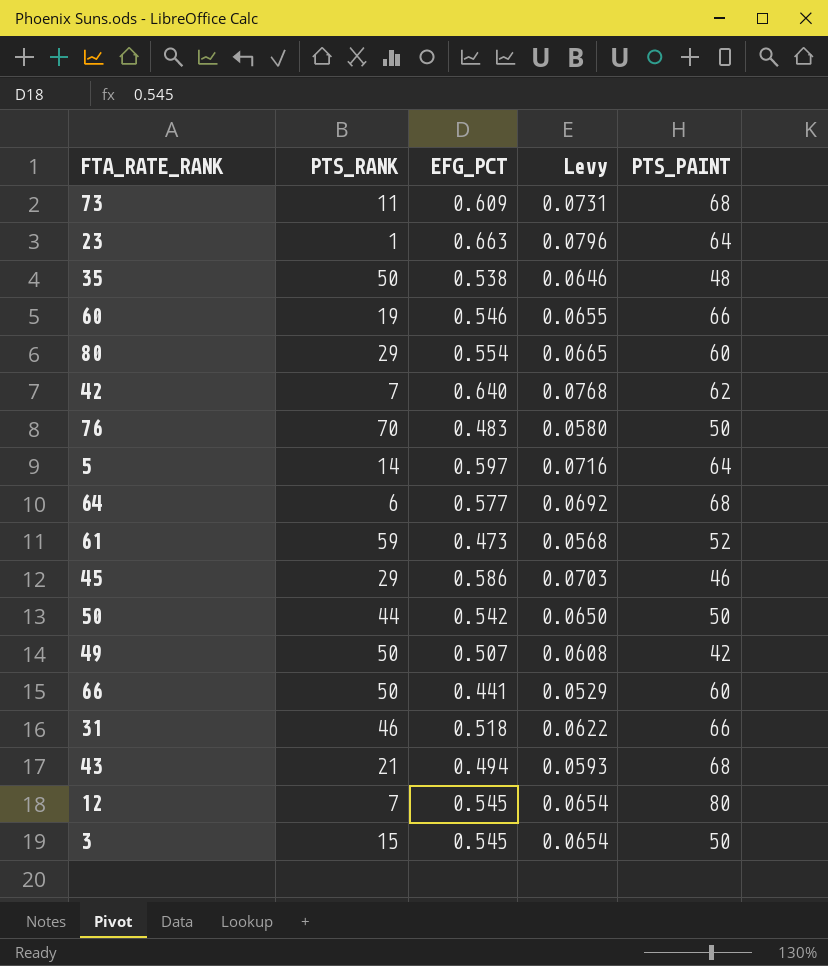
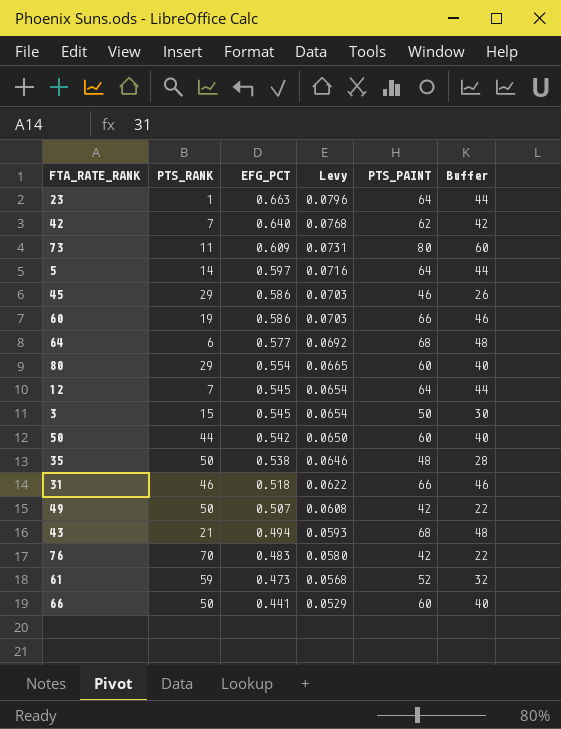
row order: none -> EFG_PCT descending
column Buffer | formula: none -> [PTS_PAINT] - 20
73 | PTS_PAINT: 68 -> 80
60 | EFG_PCT: 0.546 -> 0.586
60 | Levy: 0.0655 -> 0.0703
12 | PTS_PAINT: 80 -> 64
50 | PTS_PAINT: 50 -> 60
76 | PTS_PAINT: 50 -> 42

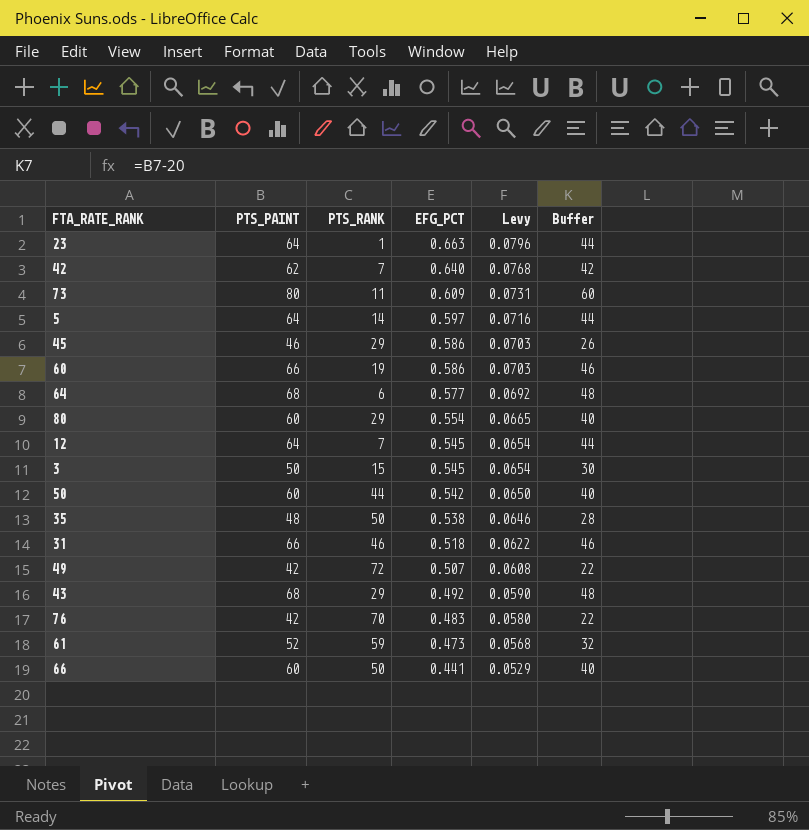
column PTS_PAINT | position: 5 -> 2
49 | PTS_RANK: 50 -> 72
43 | PTS_RANK: 21 -> 29
43 | EFG_PCT: 0.494 -> 0.492
43 | Levy: 0.0593 -> 0.0590

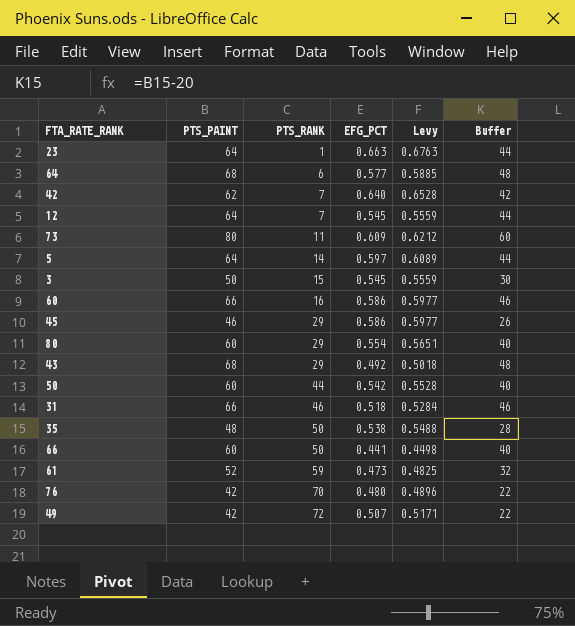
row order: EFG_PCT descending -> PTS_RANK ascending
column Levy | formula: [EFG_PCT] * 0.12 -> [EFG_PCT] * 1.02
60 | PTS_RANK: 19 -> 16
76 | EFG_PCT: 0.483 -> 0.480

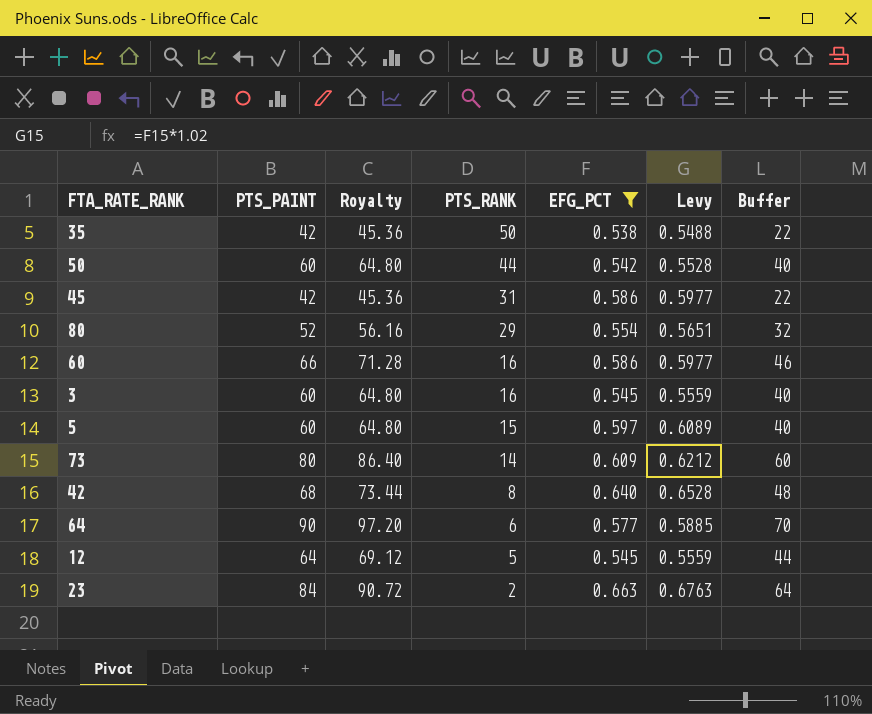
filter: none -> EFG_PCT >= 0.538
row order: PTS_RANK ascending -> PTS_RANK descending
column Royalty | formula: none -> [PTS_PAINT] * 1.08
35 | PTS_PAINT: 48 -> 42
35 | Buffer: 28 -> 22
45 | PTS_PAINT: 46 -> 42
45 | PTS_RANK: 29 -> 31
45 | Buffer: 26 -> 22
80 | PTS_PAINT: 60 -> 52
80 | Buffer: 40 -> 32
3 | PTS_PAINT: 50 -> 60
3 | PTS_RANK: 15 -> 16
3 | Buffer: 30 -> 40
5 | PTS_PAINT: 64 -> 60
5 | PTS_RANK: 14 -> 15
5 | Buffer: 44 -> 40
73 | PTS_RANK: 11 -> 14
42 | PTS_PAINT: 62 -> 68
42 | PTS_RANK: 7 -> 8
42 | Buffer: 42 -> 48
64 | PTS_PAINT: 68 -> 90
64 | Buffer: 48 -> 70
12 | PTS_RANK: 7 -> 5
23 | PTS_PAINT: 64 -> 84
23 | PTS_RANK: 1 -> 2
23 | Buffer: 44 -> 64

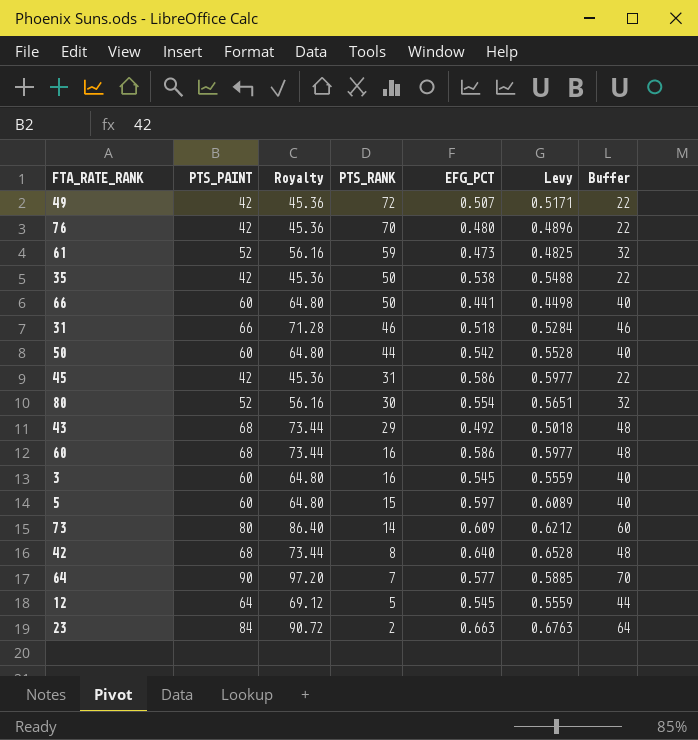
filter: EFG_PCT >= 0.538 -> none
80 | PTS_RANK: 29 -> 30
60 | PTS_PAINT: 66 -> 68
60 | Royalty: 71.28 -> 73.44
60 | Buffer: 46 -> 48
64 | PTS_RANK: 6 -> 7

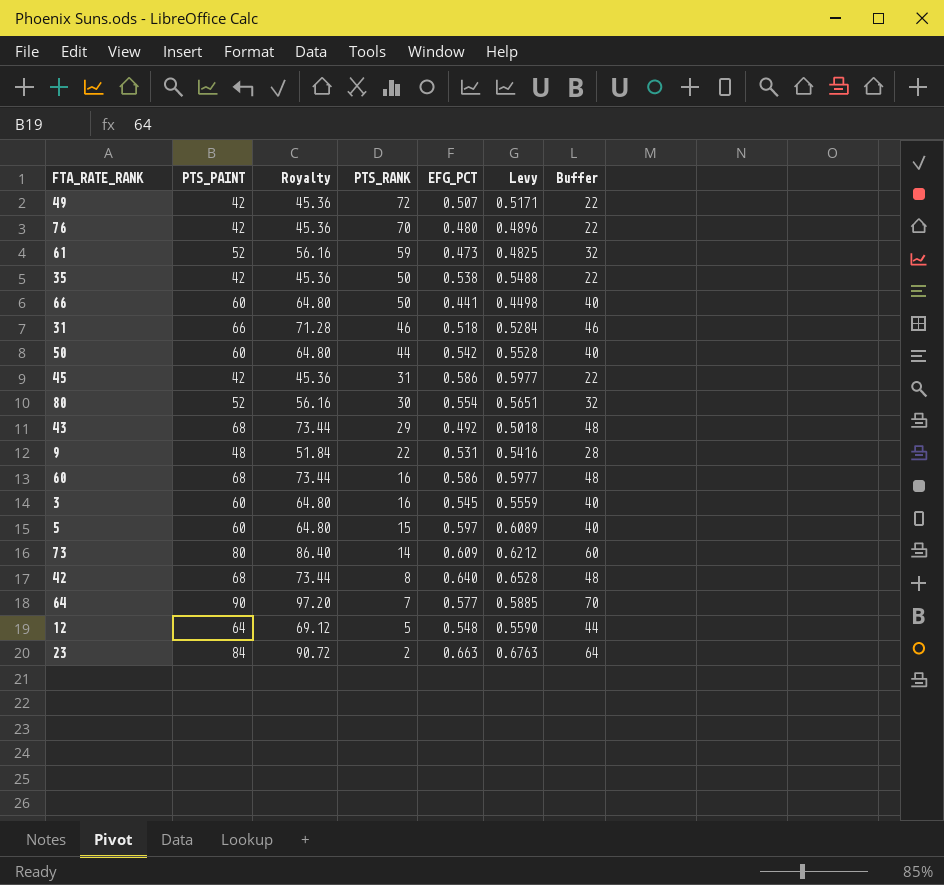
row 9: none -> 48 | 51.84 | 22 | 0.531 | 0.5416 | 28
12 | EFG_PCT: 0.545 -> 0.548
12 | Levy: 0.5559 -> 0.5590

